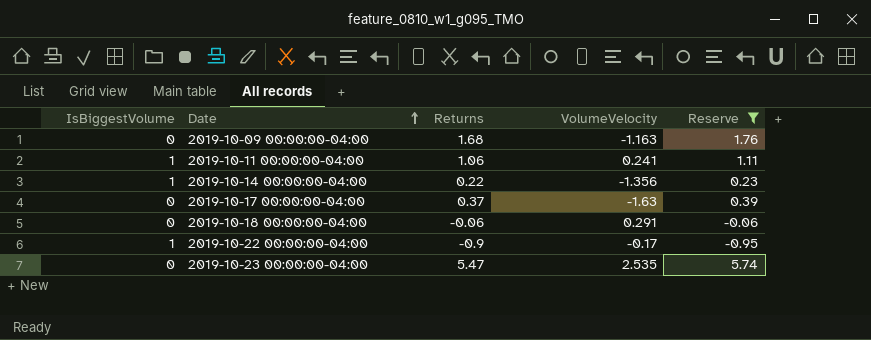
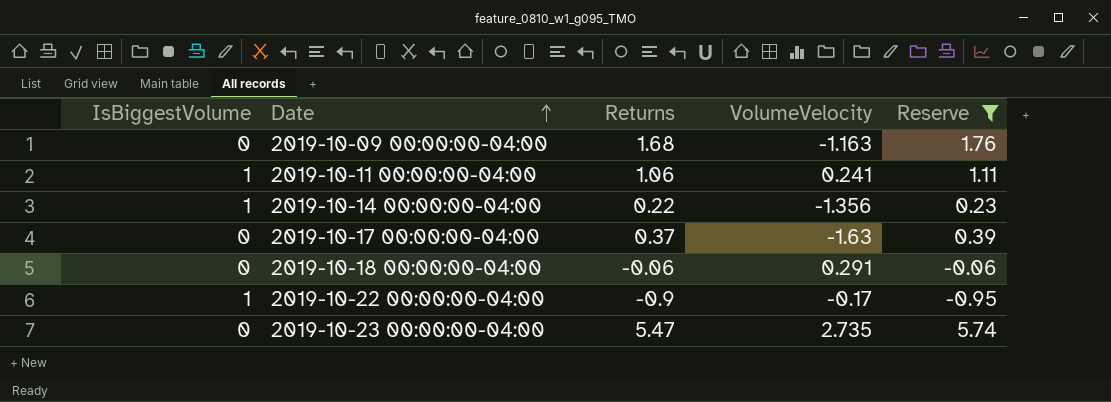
2019-10-23 00:00:00-04:00 | VolumeVelocity: 2.535 -> 2.735

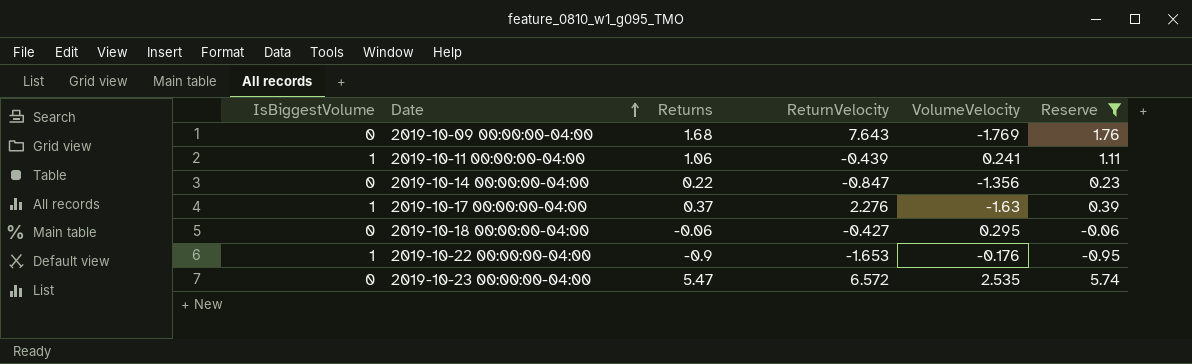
column ReturnVelocity | position: none -> 4
2019-10-09 00:00:00-04:00 | VolumeVelocity: -1.163 -> -1.769
2019-10-14 00:00:00-04:00 | IsBiggestVolume: 1 -> 0
2019-10-17 00:00:00-04:00 | IsBiggestVolume: 0 -> 1
2019-10-18 00:00:00-04:00 | VolumeVelocity: 0.291 -> 0.295
2019-10-22 00:00:00-04:00 | VolumeVelocity: -0.17 -> -0.176
2019-10-23 00:00:00-04:00 | VolumeVelocity: 2.735 -> 2.535

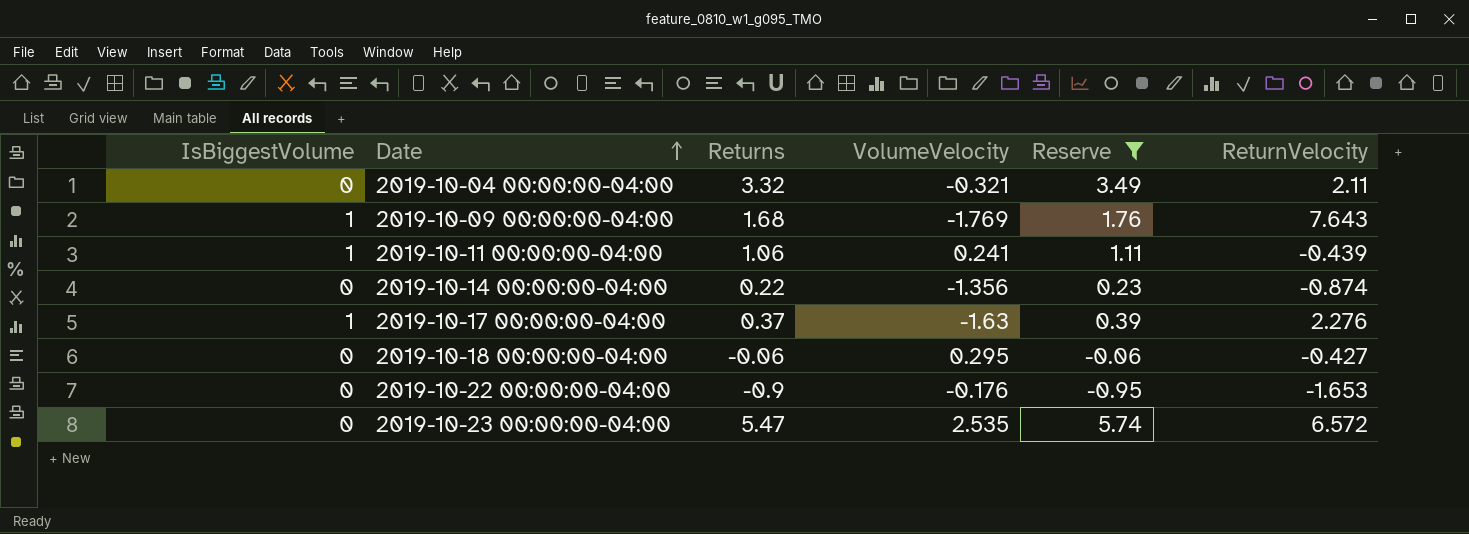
column ReturnVelocity | position: 4 -> 6
row 2019-10-04 00:00:00-04:00: none -> 0 | 3.32 | -0.321 | 3.49 | 2.11
2019-10-09 00:00:00-04:00 | IsBiggestVolume: 0 -> 1
2019-10-14 00:00:00-04:00 | ReturnVelocity: -0.847 -> -0.874
2019-10-22 00:00:00-04:00 | IsBiggestVolume: 1 -> 0

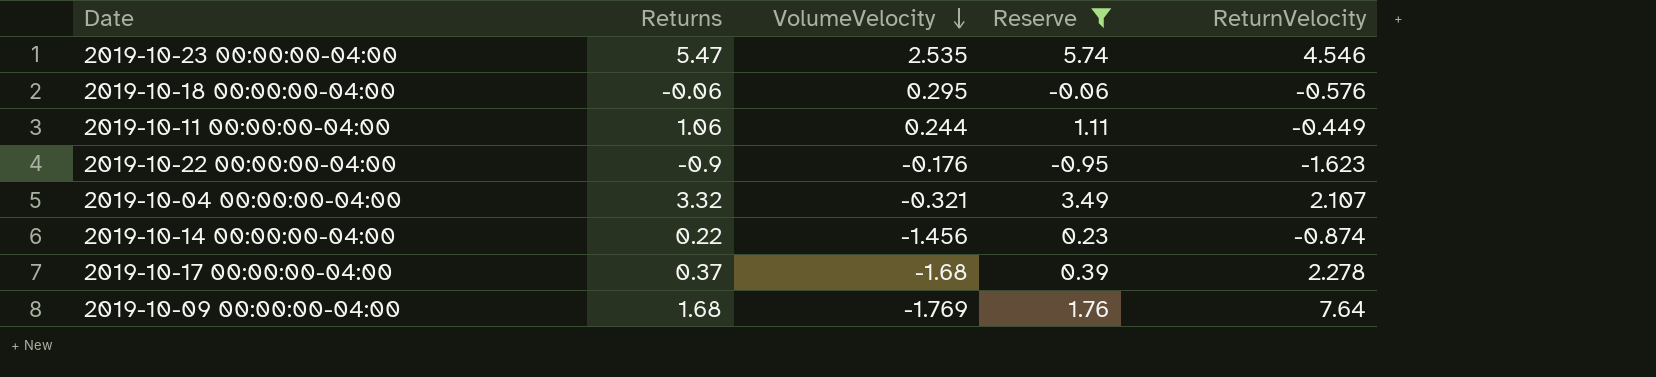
row order: Date ascending -> VolumeVelocity descending
column IsBiggestVolume | position: 1 -> none
2019-10-23 00:00:00-04:00 | ReturnVelocity: 6.572 -> 4.546
2019-10-18 00:00:00-04:00 | ReturnVelocity: -0.427 -> -0.576
2019-10-11 00:00:00-04:00 | VolumeVelocity: 0.241 -> 0.244
2019-10-11 00:00:00-04:00 | ReturnVelocity: -0.439 -> -0.449
2019-10-22 00:00:00-04:00 | ReturnVelocity: -1.653 -> -1.623
2019-10-04 00:00:00-04:00 | ReturnVelocity: 2.11 -> 2.107
2019-10-14 00:00:00-04:00 | VolumeVelocity: -1.356 -> -1.456
2019-10-17 00:00:00-04:00 | VolumeVelocity: -1.63 -> -1.68
2019-10-17 00:00:00-04:00 | ReturnVelocity: 2.276 -> 2.278
2019-10-09 00:00:00-04:00 | ReturnVelocity: 7.643 -> 7.64

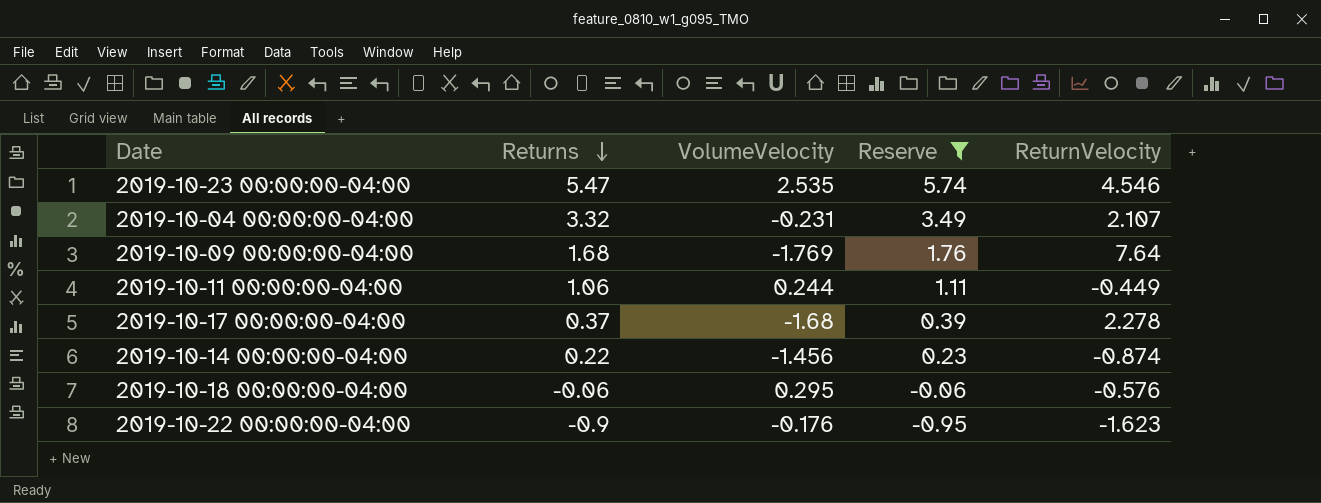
row order: VolumeVelocity descending -> Returns descending
2019-10-04 00:00:00-04:00 | VolumeVelocity: -0.321 -> -0.231

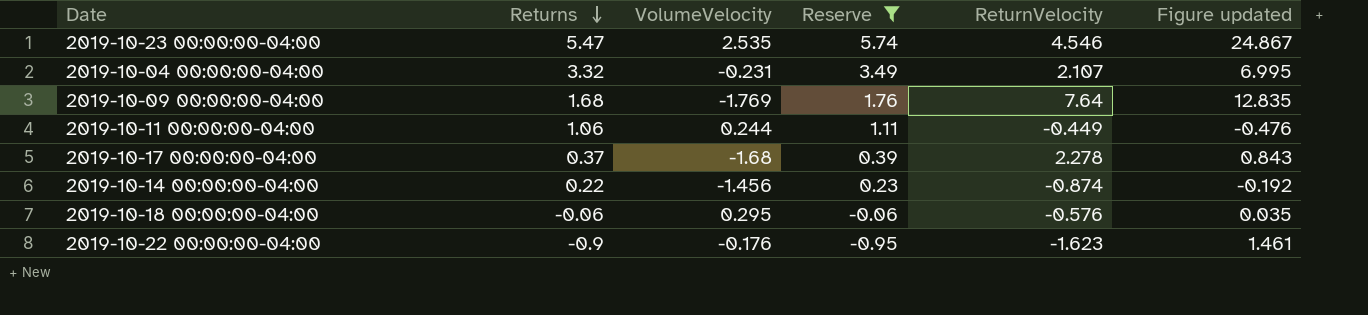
column Figure updated | formula: none -> [Returns] * [ReturnVelocity]

